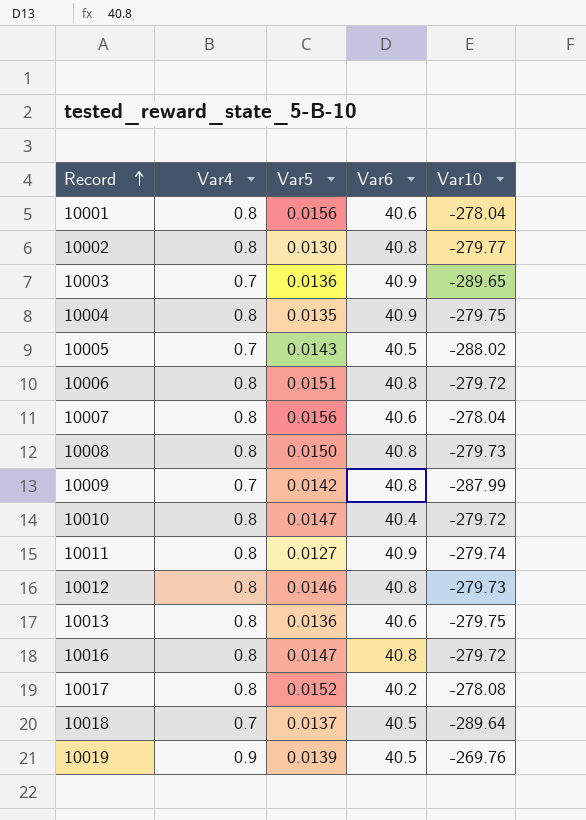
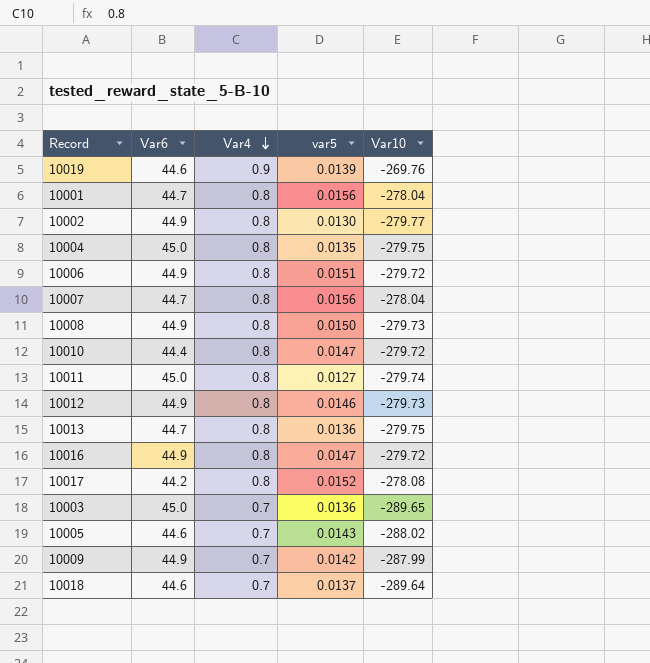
row order: Record ascending -> Var4 descending
column Var6 | position: 4 -> 2
column name: Var5 -> var5
10019 | Var6: 40.5 -> 44.6
10001 | Var6: 40.6 -> 44.7
10002 | Var6: 40.8 -> 44.9
10004 | Var6: 40.9 -> 45.0
10006 | Var6: 40.8 -> 44.9
10007 | Var6: 40.6 -> 44.7
10008 | Var6: 40.8 -> 44.9
10010 | Var6: 40.4 -> 44.4
10011 | Var6: 40.9 -> 45.0
10012 | Var6: 40.8 -> 44.9
10013 | Var6: 40.6 -> 44.7
10016 | Var6: 40.8 -> 44.9
10017 | Var6: 40.2 -> 44.2
10003 | Var6: 40.9 -> 45.0
10005 | Var6: 40.5 -> 44.6
10009 | Var6: 40.8 -> 44.9
10018 | Var6: 40.5 -> 44.6

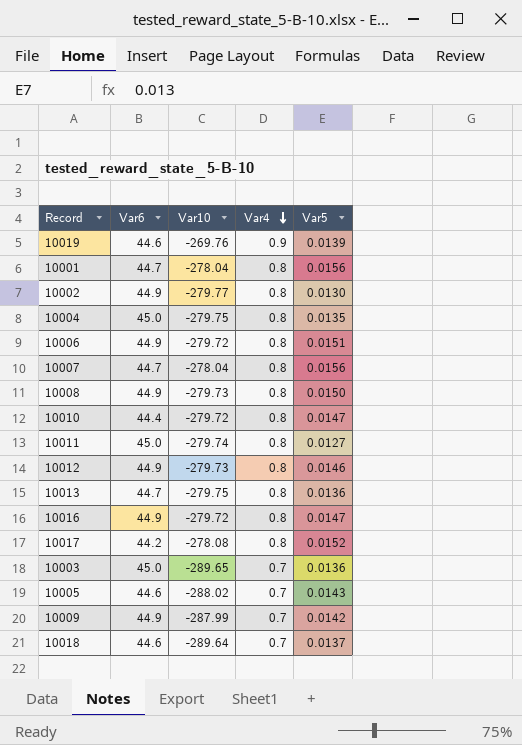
column Var10 | position: 5 -> 3
column name: var5 -> Var5

